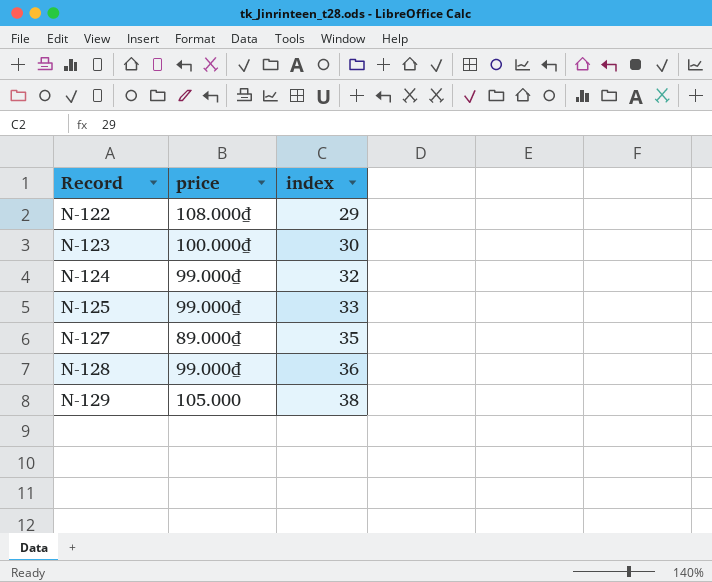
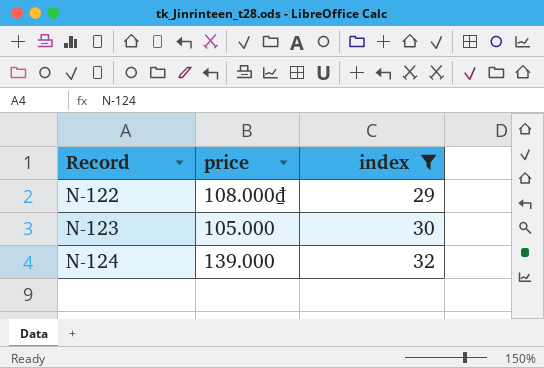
filter: none -> index <= 32
N-123 | price: 100.000₫ -> 105.000
N-124 | price: 99.000₫ -> 139.000

